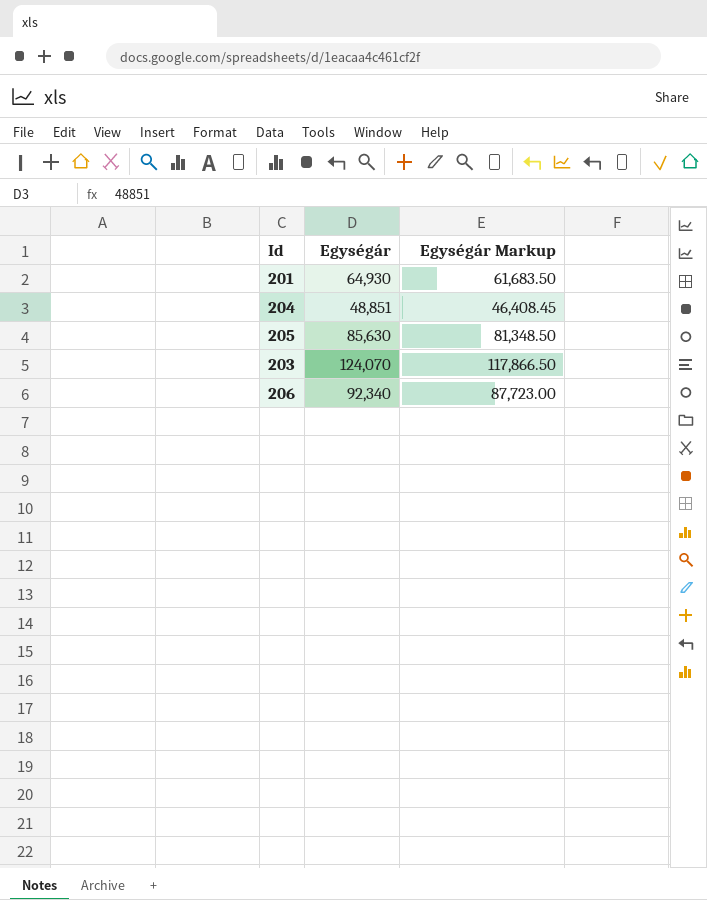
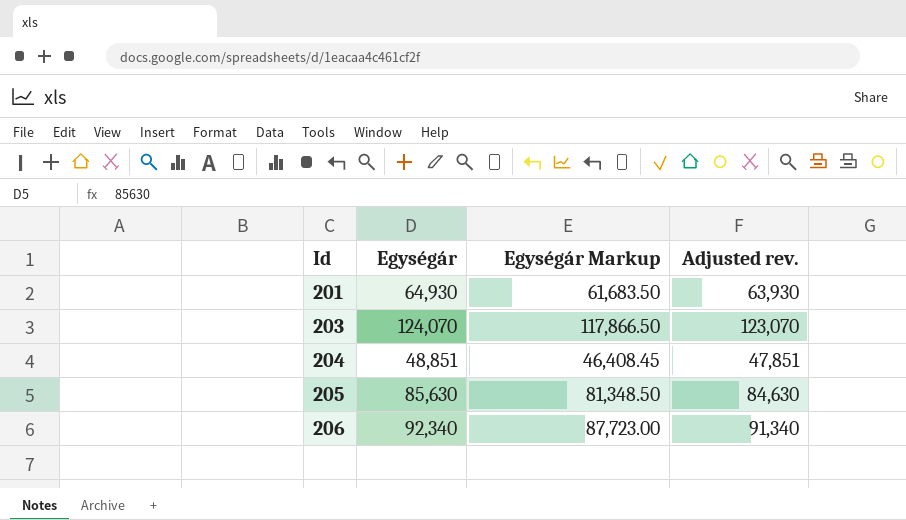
row order: none -> Id ascending
column Adjusted rev. | formula: none -> [Egységár] - 1000

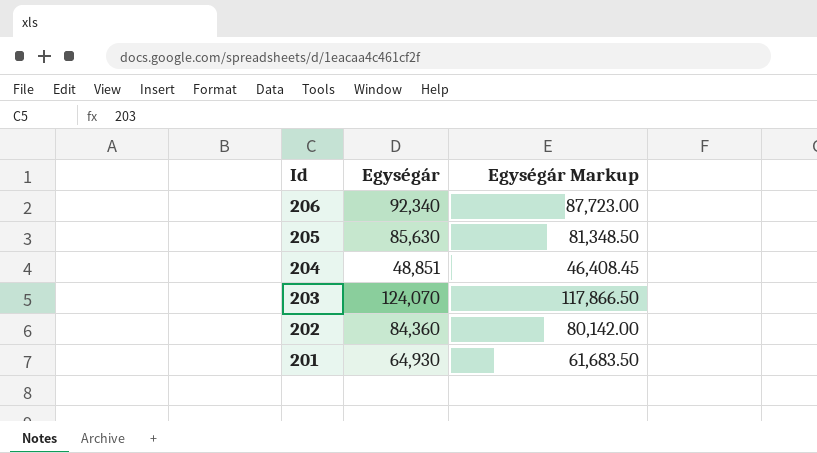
row order: Id ascending -> Id descending
column Adjusted rev. | formula: [Egységár] - 1000 -> none
row 202: none -> 84,360 | 80,142.00

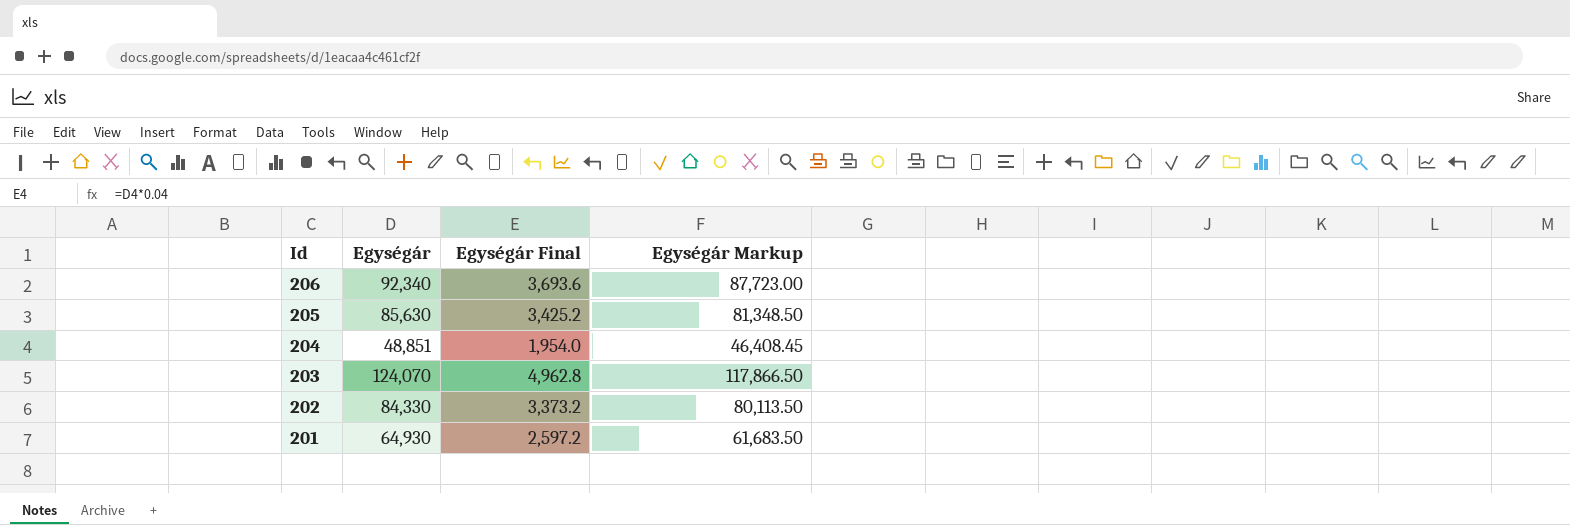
column Egységár Final | formula: none -> [Egységár] * 0.04
202 | Egységár: 84,360 -> 84,330
202 | Egységár Markup: 80,142.00 -> 80,113.50

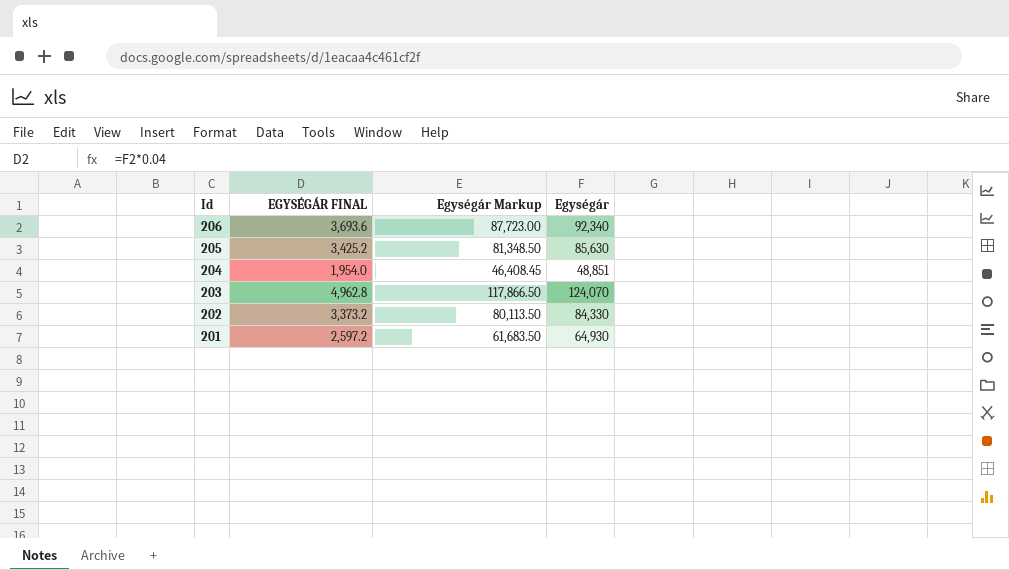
column name: Egységár Final -> EGYSÉGÁR FINAL
column Egységár | position: 2 -> 4

